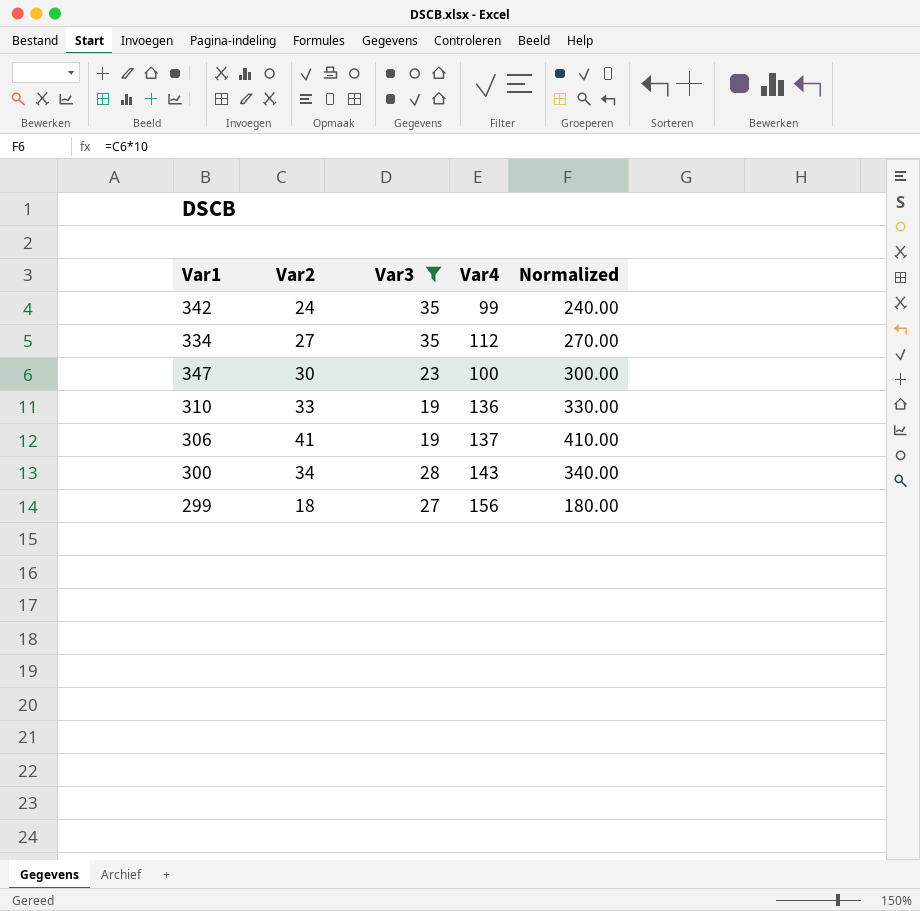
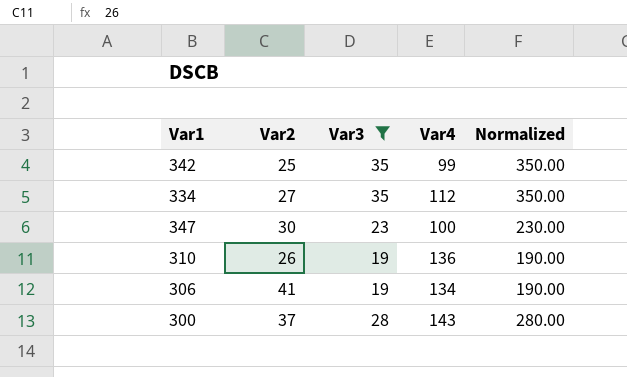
column Normalized | formula: [Var2] * 10 -> [Var3] * 10
row 299: 18 | 27 | 156 | 180.00 -> none
342 | Var2: 24 -> 25
310 | Var2: 33 -> 26
306 | Var4: 137 -> 134
300 | Var2: 34 -> 37

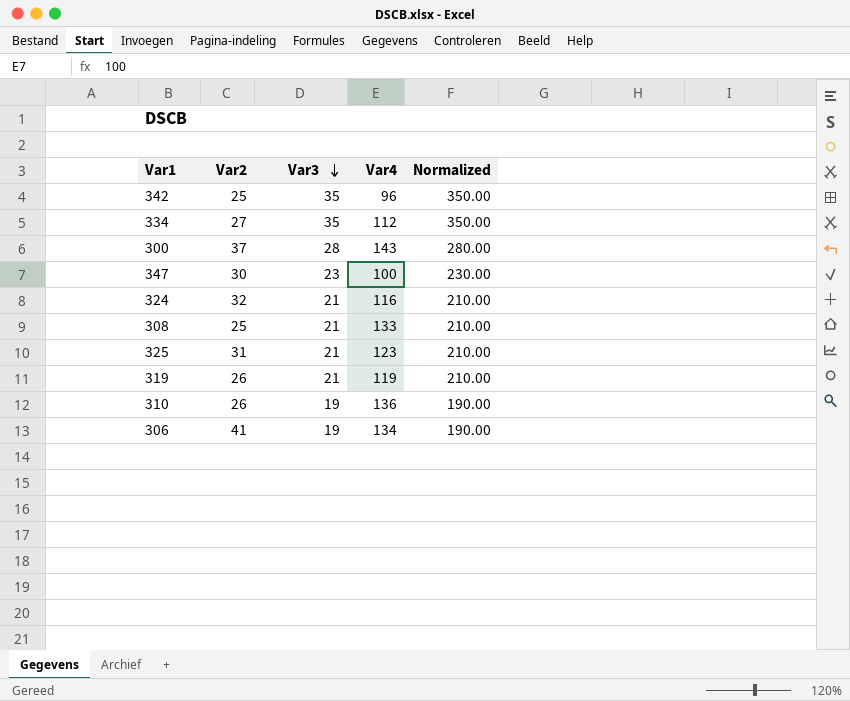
filter: Var3 != 21 -> none
row order: none -> Var3 descending
342 | Var4: 99 -> 96

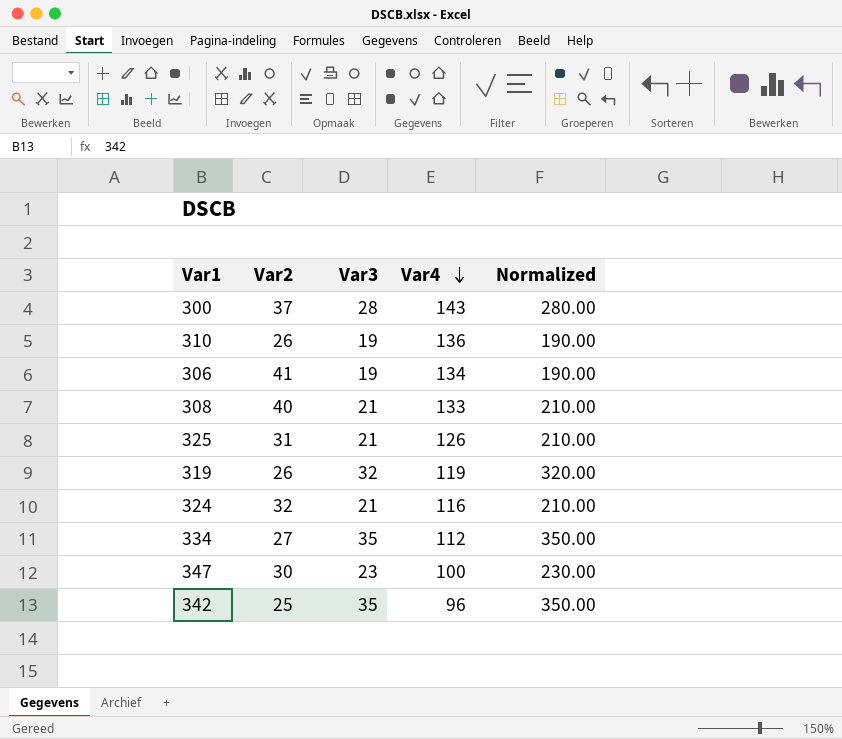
row order: Var3 descending -> Var4 descending
308 | Var2: 25 -> 40
325 | Var4: 123 -> 126
319 | Var3: 21 -> 32
319 | Normalized: 210.00 -> 320.00

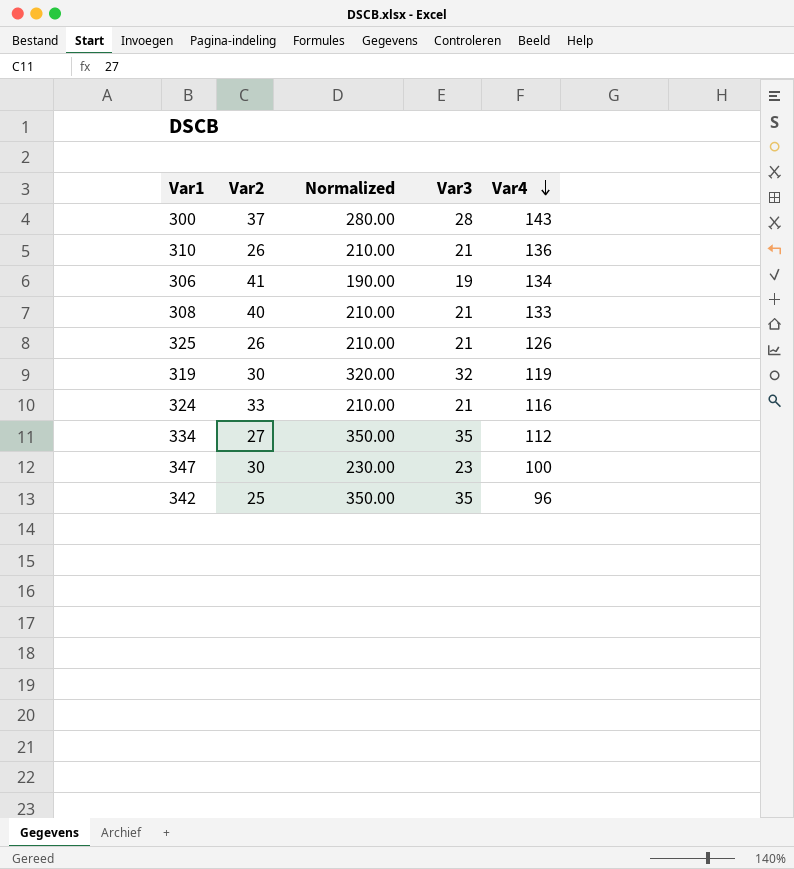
column Normalized | position: 5 -> 3
310 | Normalized: 190.00 -> 210.00
310 | Var3: 19 -> 21
325 | Var2: 31 -> 26
319 | Var2: 26 -> 30
324 | Var2: 32 -> 33

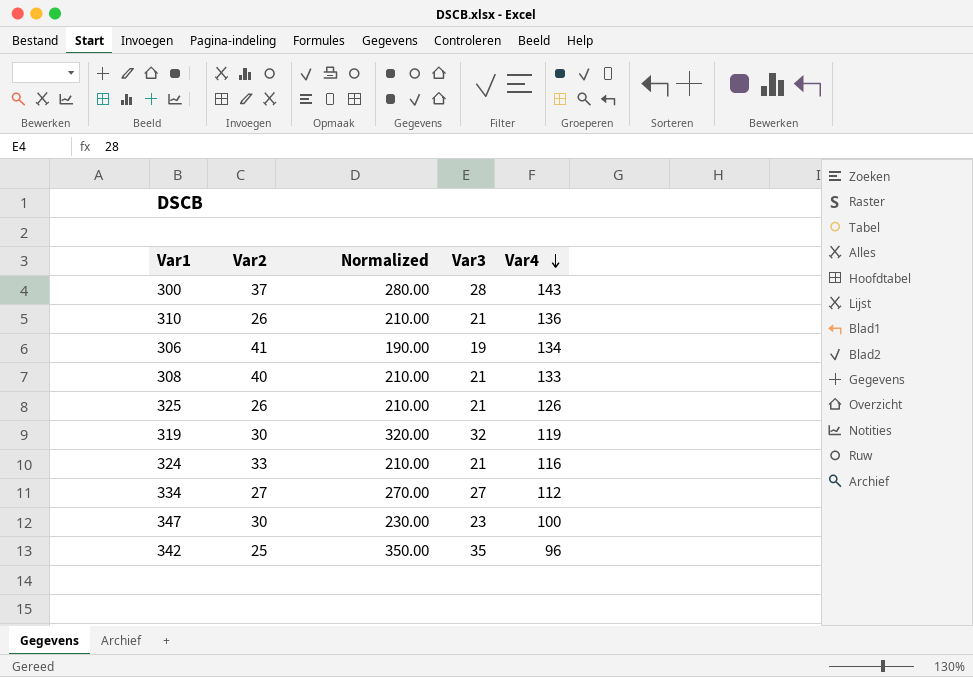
334 | Normalized: 350.00 -> 270.00
334 | Var3: 35 -> 27

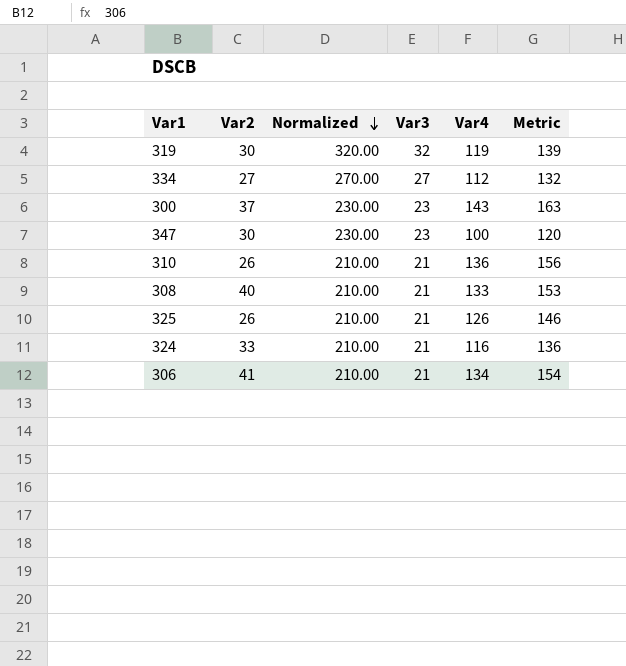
row order: Var4 descending -> Normalized descending
column Metric | formula: none -> [Var4] + 20
row 342: 25 | 350.00 | 35 | 96 -> none
300 | Normalized: 280.00 -> 230.00
300 | Var3: 28 -> 23
306 | Normalized: 190.00 -> 210.00
306 | Var3: 19 -> 21

